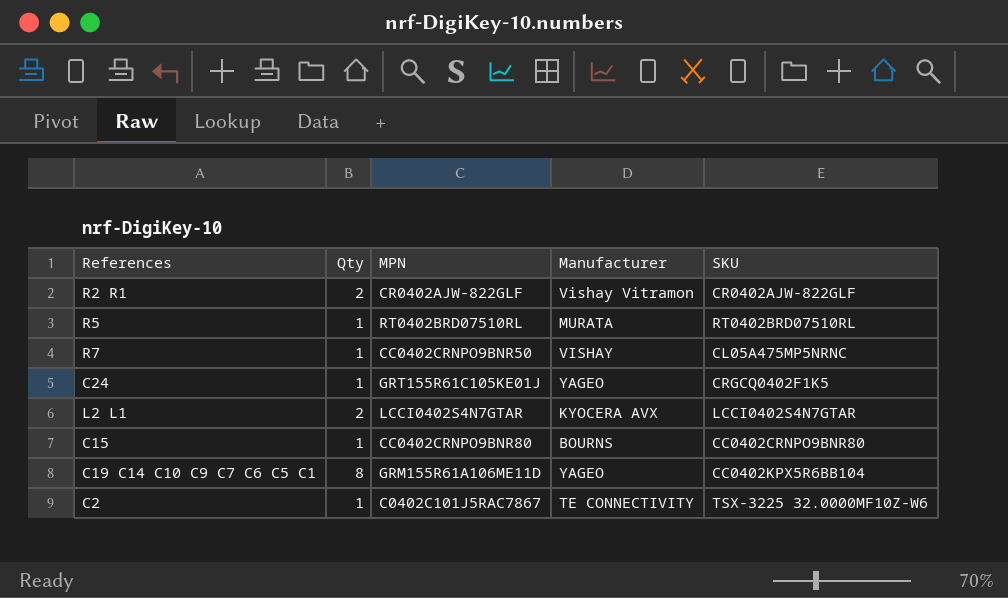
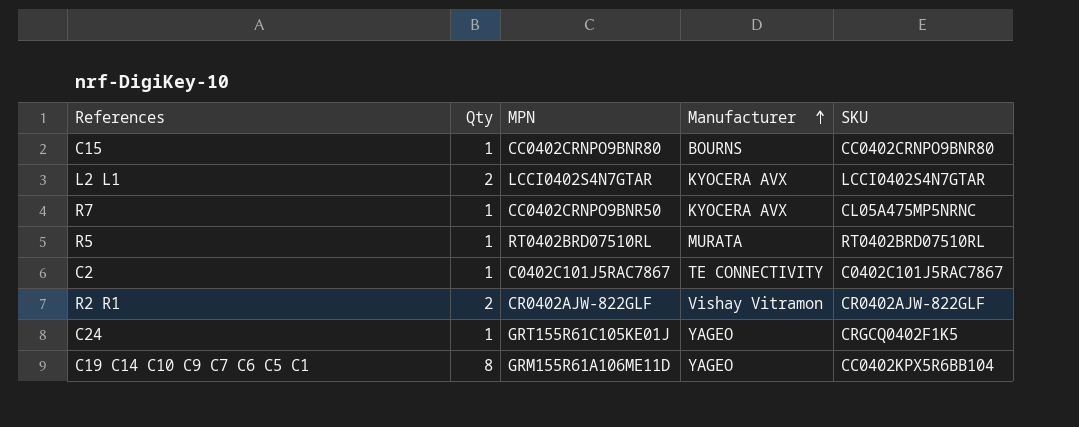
row order: none -> Manufacturer ascending
R7 | Manufacturer: VISHAY -> KYOCERA AVX
C2 | SKU: TSX-3225 32.0000MF10Z-W6 -> C0402C101J5RAC7867

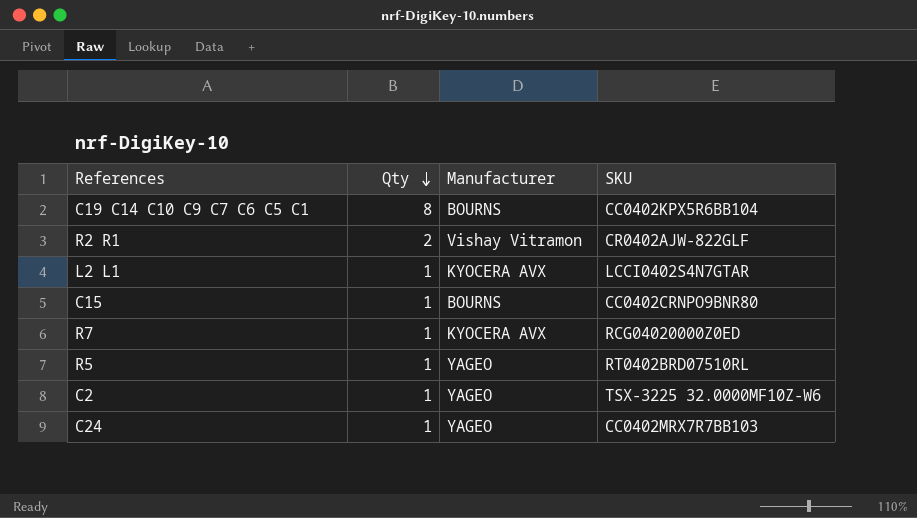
row order: Manufacturer ascending -> Qty descending
column MPN | position: 3 -> none
C19 C14 C10 C9 C7 C6 C5 C1 | Manufacturer: YAGEO -> BOURNS
L2 L1 | Qty: 2 -> 1
R7 | SKU: CL05A475MP5NRNC -> RCG04020000Z0ED
R5 | Manufacturer: MURATA -> YAGEO
C2 | Manufacturer: TE CONNECTIVITY -> YAGEO
C2 | SKU: C0402C101J5RAC7867 -> TSX-3225 32.0000MF10Z-W6
C24 | SKU: CRGCQ0402F1K5 -> CC0402MRX7R7BB103

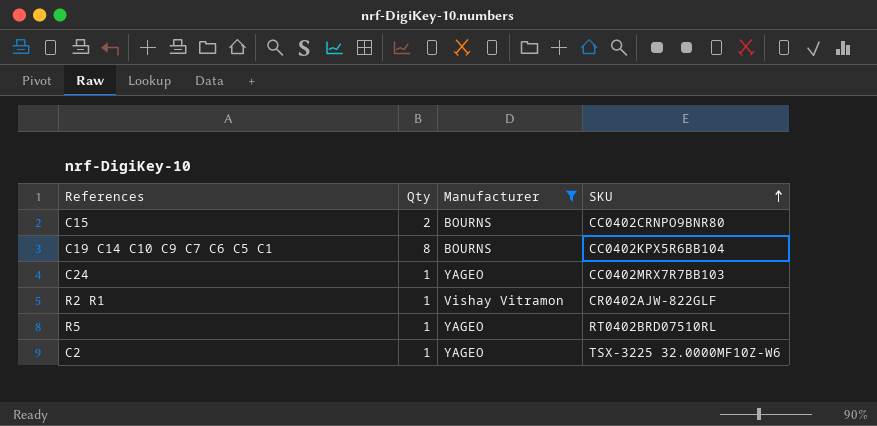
filter: none -> Manufacturer != KYOCERA AVX
row order: Qty descending -> SKU ascending
C15 | Qty: 1 -> 2
R2 R1 | Qty: 2 -> 1

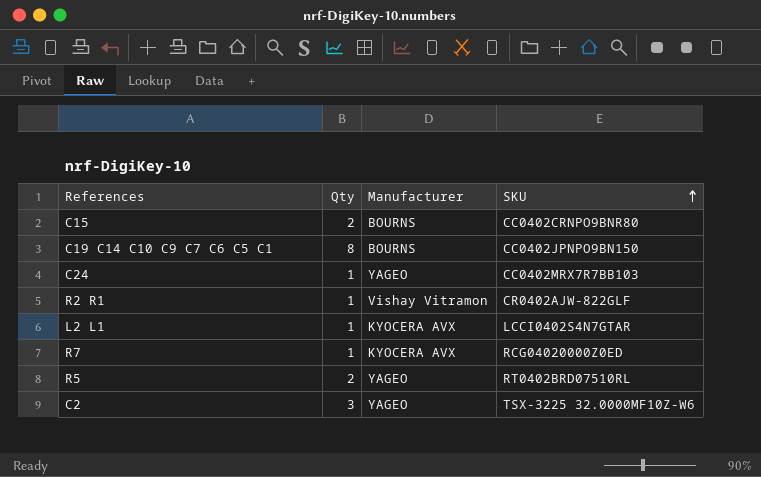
filter: Manufacturer != KYOCERA AVX -> none
C19 C14 C10 C9 C7 C6 C5 C1 | SKU: CC0402KPX5R6BB104 -> CC0402JPNPO9BN150
R5 | Qty: 1 -> 2
C2 | Qty: 1 -> 3

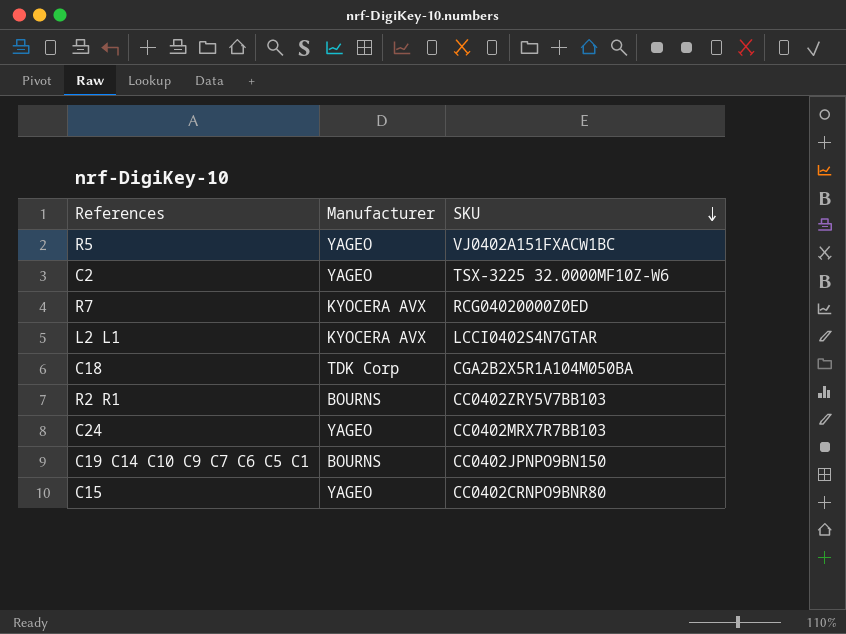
row order: SKU ascending -> SKU descending
column Qty | position: 2 -> none
R5 | SKU: RT0402BRD07510RL -> VJ0402A151FXACW1BC
row C18: none -> TDK Corp | CGA2B2X5R1A104M050BA
R2 R1 | Manufacturer: Vishay Vitramon -> BOURNS
R2 R1 | SKU: CR0402AJW-822GLF -> CC0402ZRY5V7BB103
C15 | Manufacturer: BOURNS -> YAGEO

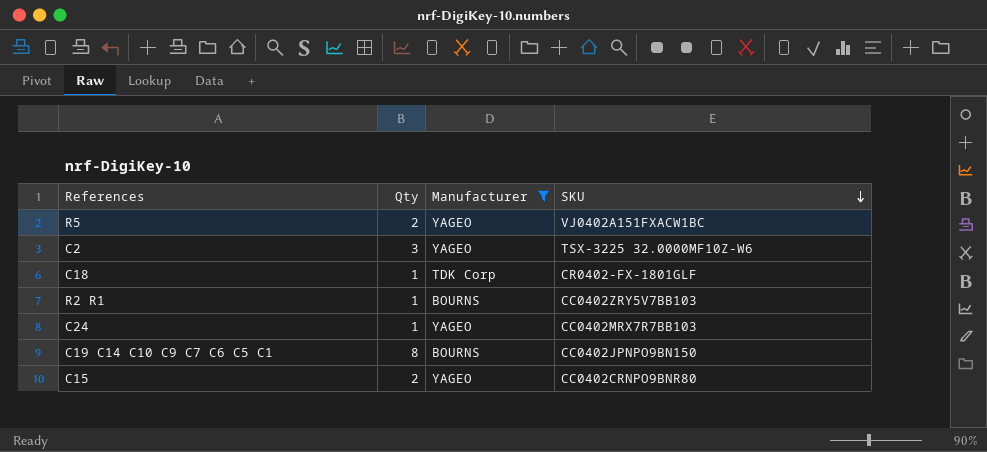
filter: none -> Manufacturer != KYOCERA AVX
column Qty | position: none -> 2
C18 | SKU: CGA2B2X5R1A104M050BA -> CR0402-FX-1801GLF

